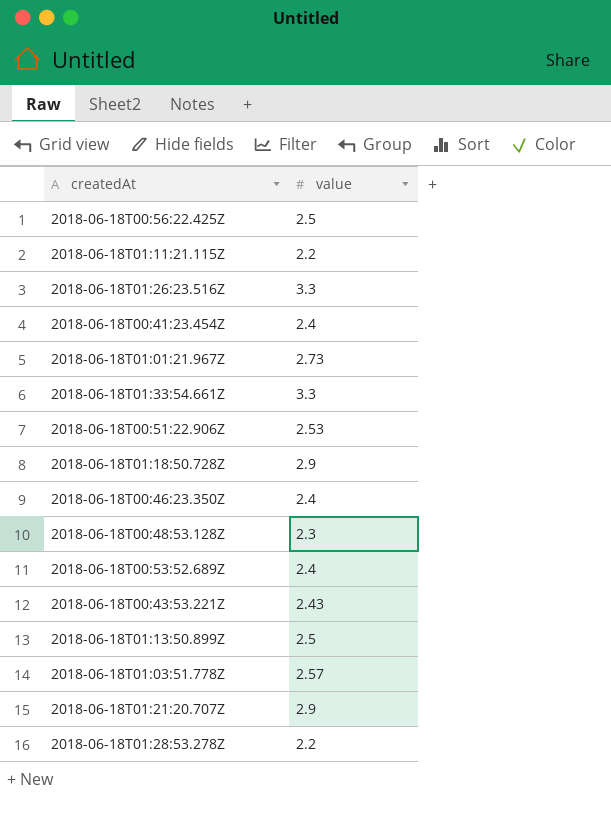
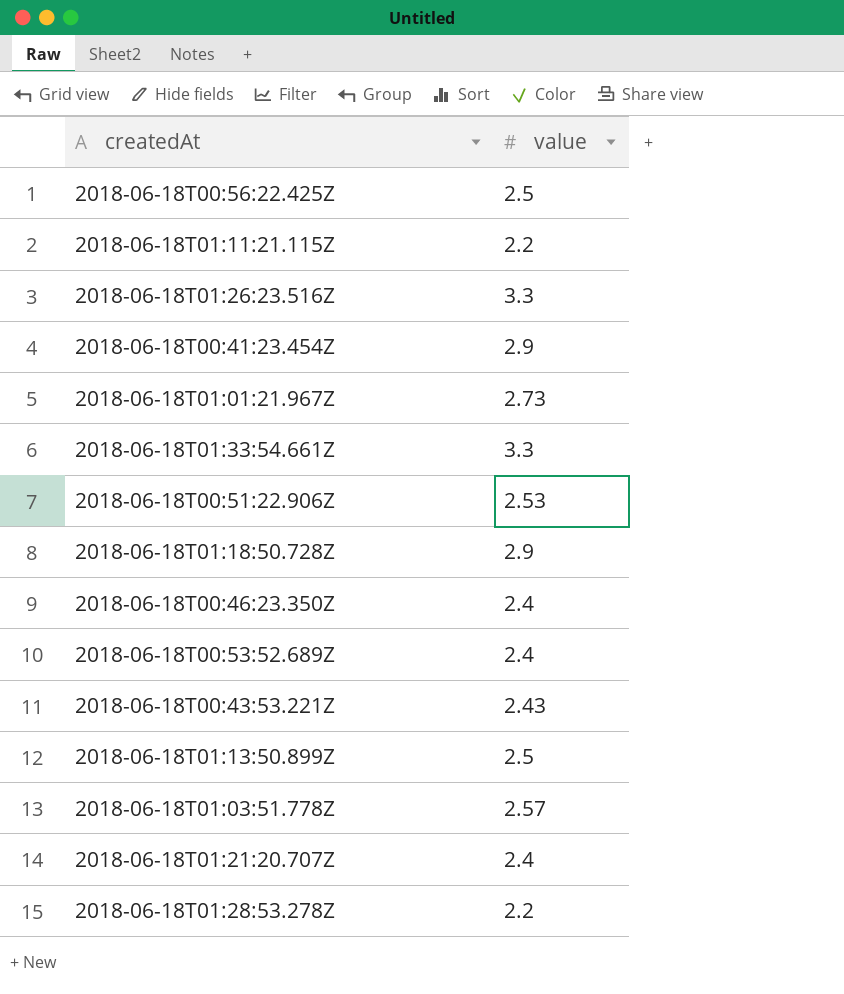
row 2018-06-18T00:48:53.128Z: 2.3 -> none
2018-06-18T00:41:23.454Z | value: 2.4 -> 2.9
2018-06-18T01:21:20.707Z | value: 2.9 -> 2.4

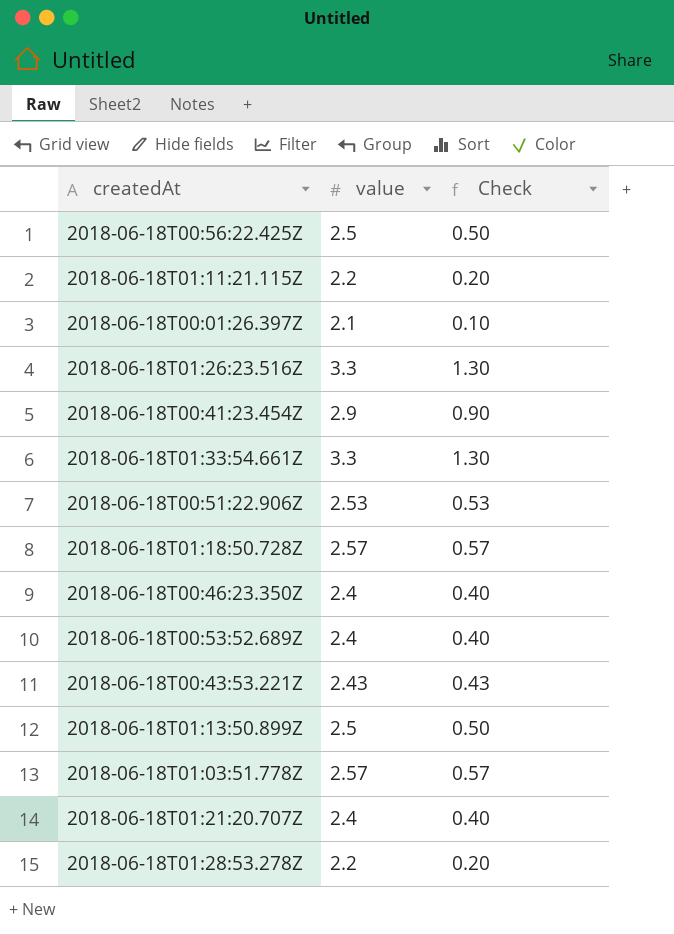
column Check | formula: none -> [value] - 2
row 2018-06-18T01:01:21.967Z: 2.73 -> none
row 2018-06-18T00:01:26.397Z: none -> 2.1 | 0.10
2018-06-18T01:18:50.728Z | value: 2.9 -> 2.57

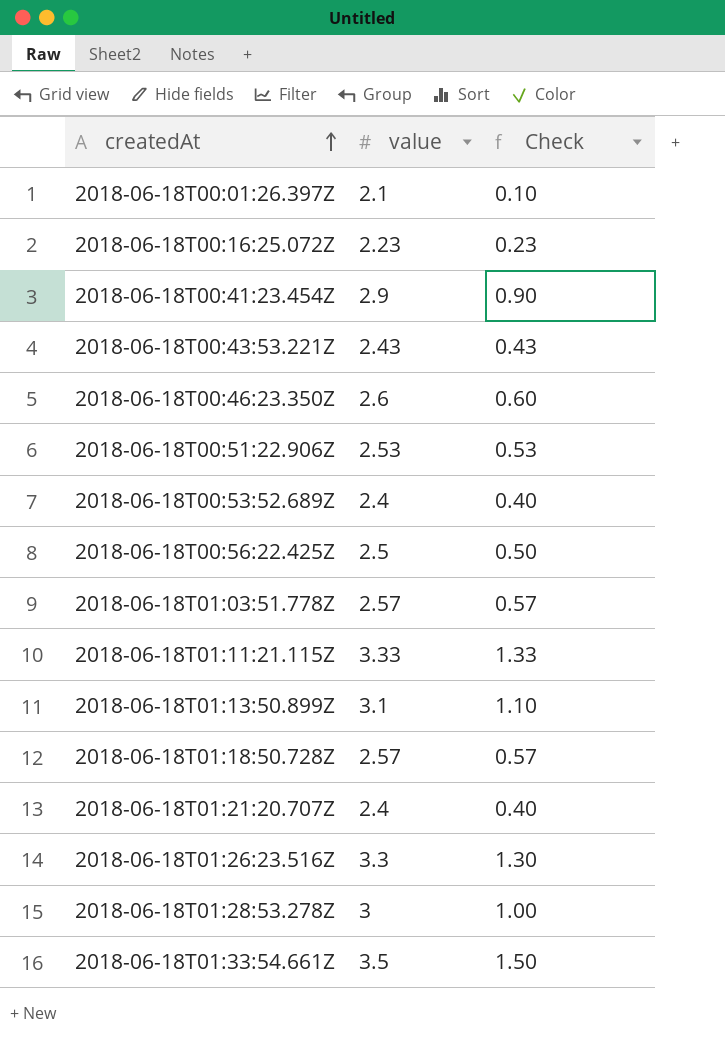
row order: none -> createdAt ascending
row 2018-06-18T00:16:25.072Z: none -> 2.23 | 0.23
2018-06-18T00:46:23.350Z | value: 2.4 -> 2.6
2018-06-18T00:46:23.350Z | Check: 0.40 -> 0.60
2018-06-18T01:11:21.115Z | value: 2.2 -> 3.33
2018-06-18T01:11:21.115Z | Check: 0.20 -> 1.33
2018-06-18T01:13:50.899Z | value: 2.5 -> 3.1
2018-06-18T01:13:50.899Z | Check: 0.50 -> 1.10
2018-06-18T01:28:53.278Z | value: 2.2 -> 3
2018-06-18T01:28:53.278Z | Check: 0.20 -> 1.00
2018-06-18T01:33:54.661Z | value: 3.3 -> 3.5
2018-06-18T01:33:54.661Z | Check: 1.30 -> 1.50

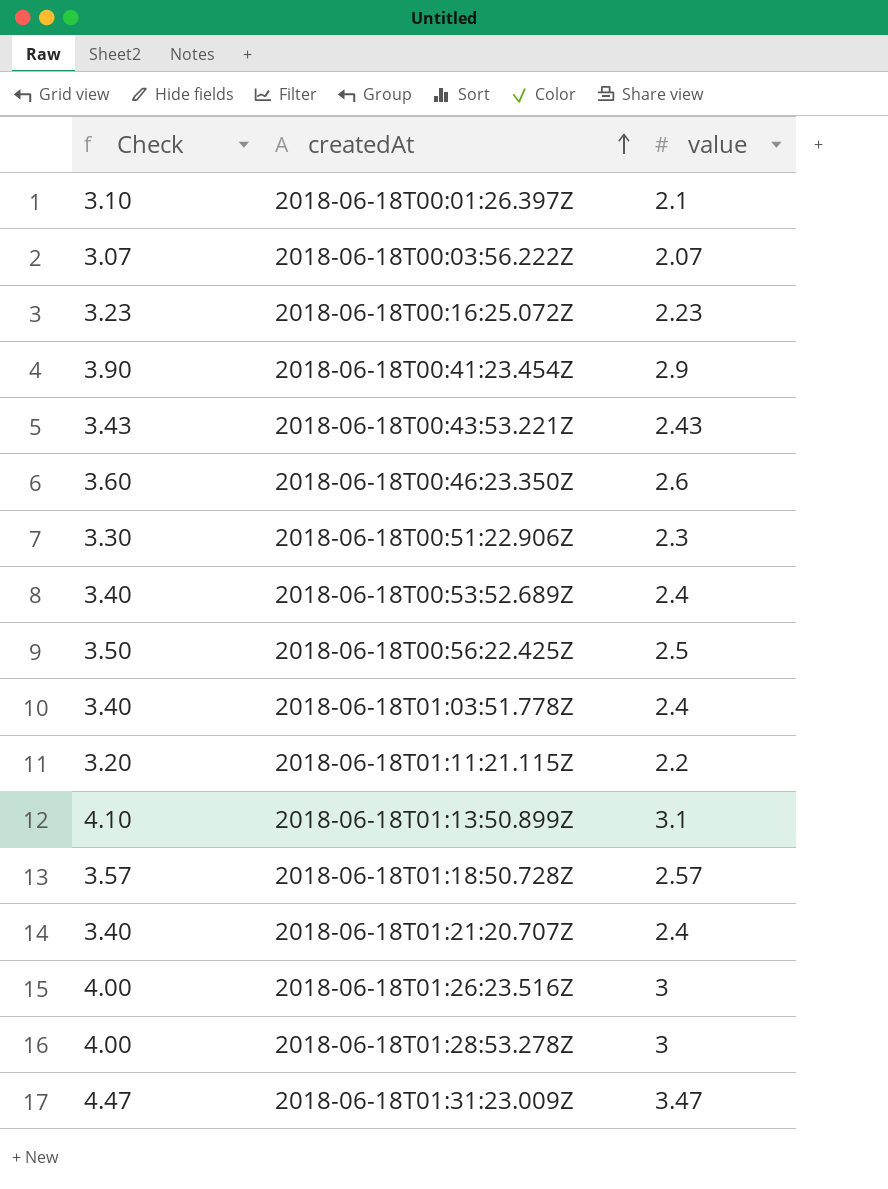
column Check | formula: [value] - 2 -> [value] + 1
column Check | position: 3 -> 1
row 2018-06-18T01:33:54.661Z: 3.5 | 1.50 -> none
row 2018-06-18T00:03:56.222Z: none -> 3.07 | 2.07
2018-06-18T00:51:22.906Z | value: 2.53 -> 2.3
2018-06-18T01:03:51.778Z | value: 2.57 -> 2.4
2018-06-18T01:11:21.115Z | value: 3.33 -> 2.2
2018-06-18T01:26:23.516Z | value: 3.3 -> 3
row 2018-06-18T01:31:23.009Z: none -> 4.47 | 3.47

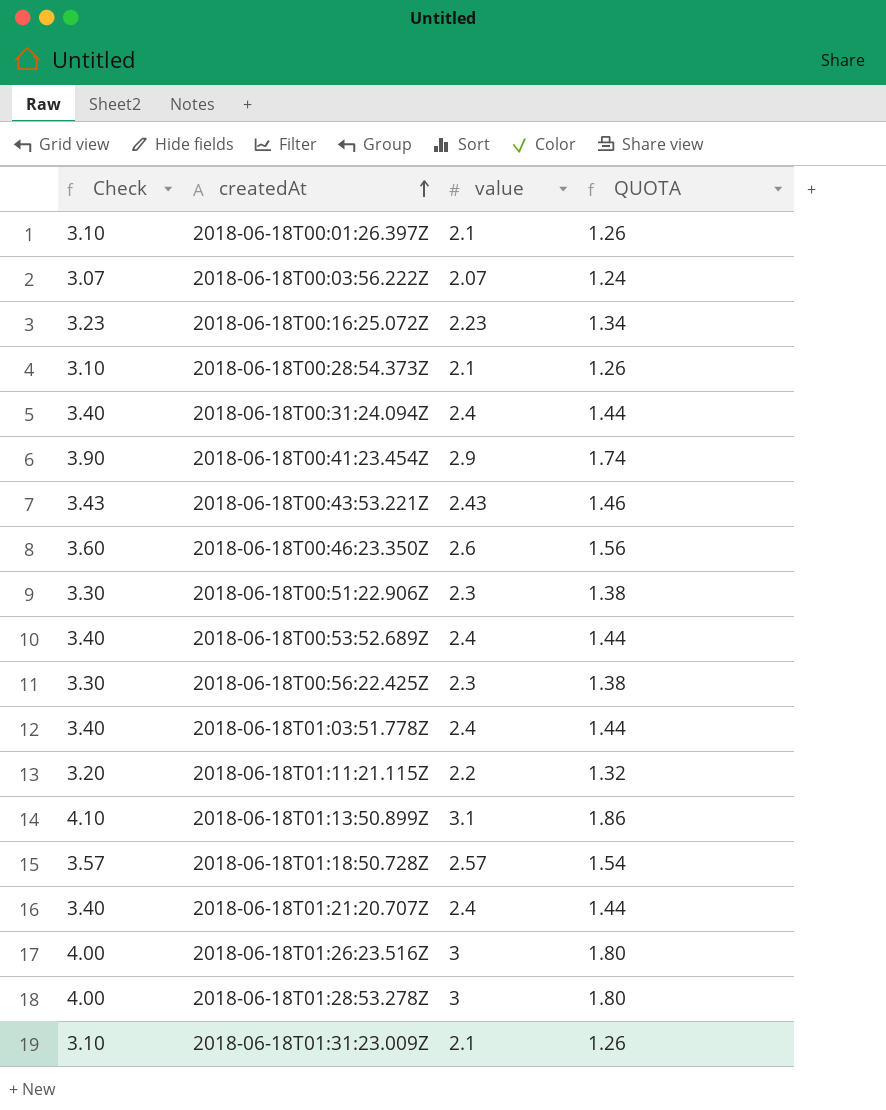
column QUOTA | formula: none -> [value] * 0.6
row 2018-06-18T00:28:54.373Z: none -> 3.10 | 2.1 | 1.26
row 2018-06-18T00:31:24.094Z: none -> 3.40 | 2.4 | 1.44
2018-06-18T00:56:22.425Z | Check: 3.50 -> 3.30
2018-06-18T00:56:22.425Z | value: 2.5 -> 2.3
2018-06-18T01:31:23.009Z | Check: 4.47 -> 3.10
2018-06-18T01:31:23.009Z | value: 3.47 -> 2.1

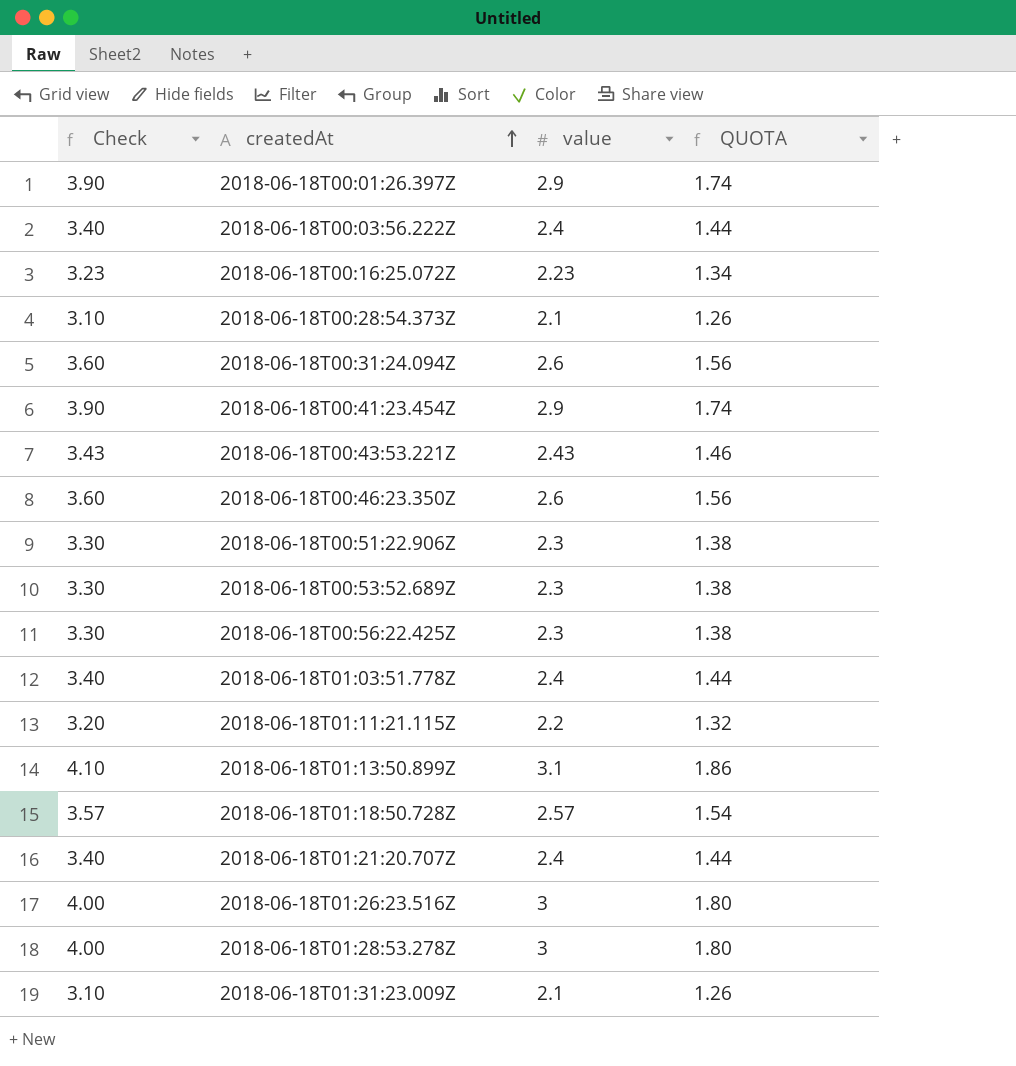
2018-06-18T00:01:26.397Z | Check: 3.10 -> 3.90
2018-06-18T00:01:26.397Z | value: 2.1 -> 2.9
2018-06-18T00:01:26.397Z | QUOTA: 1.26 -> 1.74
2018-06-18T00:03:56.222Z | Check: 3.07 -> 3.40
2018-06-18T00:03:56.222Z | value: 2.07 -> 2.4
2018-06-18T00:03:56.222Z | QUOTA: 1.24 -> 1.44
2018-06-18T00:31:24.094Z | Check: 3.40 -> 3.60
2018-06-18T00:31:24.094Z | value: 2.4 -> 2.6
2018-06-18T00:31:24.094Z | QUOTA: 1.44 -> 1.56
2018-06-18T00:53:52.689Z | Check: 3.40 -> 3.30
2018-06-18T00:53:52.689Z | value: 2.4 -> 2.3
2018-06-18T00:53:52.689Z | QUOTA: 1.44 -> 1.38

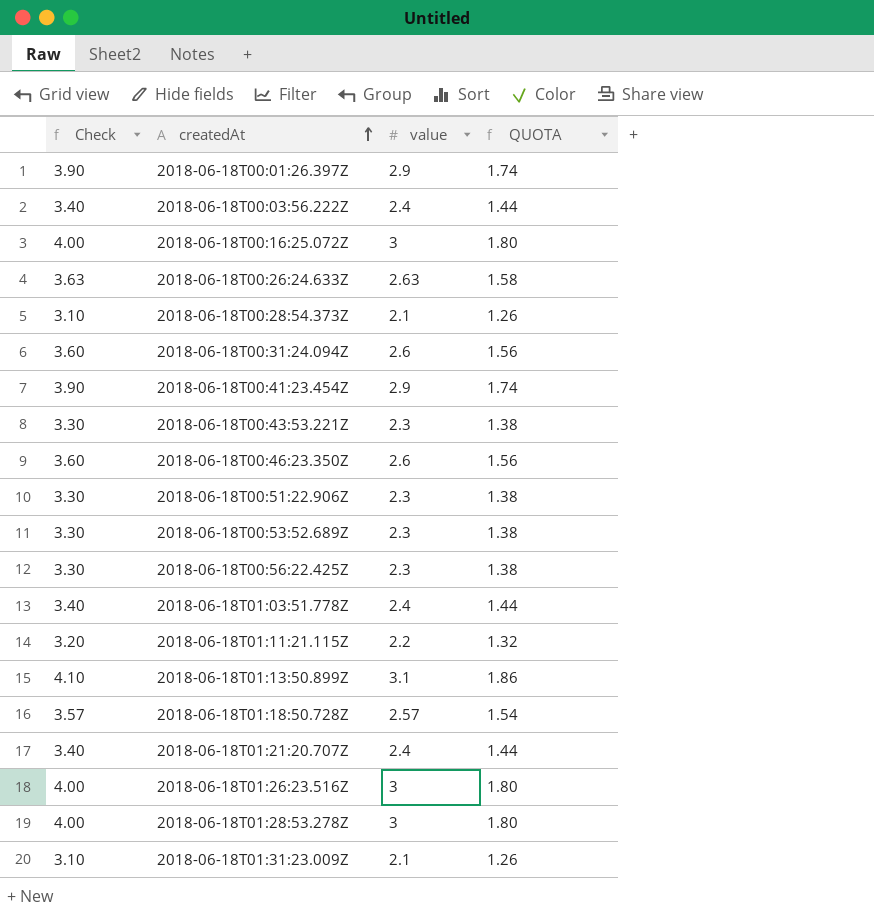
2018-06-18T00:16:25.072Z | Check: 3.23 -> 4.00
2018-06-18T00:16:25.072Z | value: 2.23 -> 3
2018-06-18T00:16:25.072Z | QUOTA: 1.34 -> 1.80
row 2018-06-18T00:26:24.633Z: none -> 3.63 | 2.63 | 1.58
2018-06-18T00:43:53.221Z | Check: 3.43 -> 3.30
2018-06-18T00:43:53.221Z | value: 2.43 -> 2.3
2018-06-18T00:43:53.221Z | QUOTA: 1.46 -> 1.38

